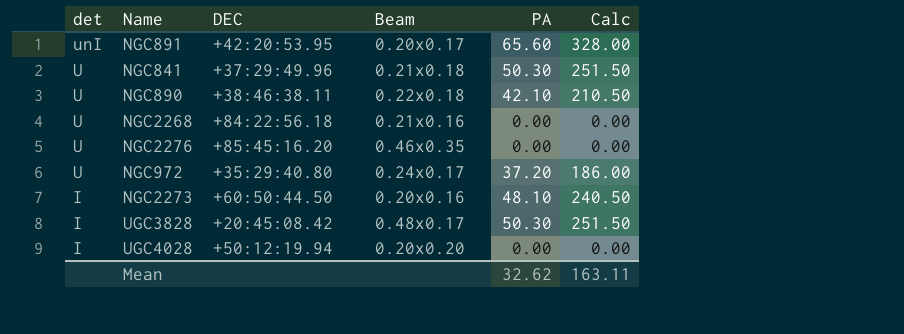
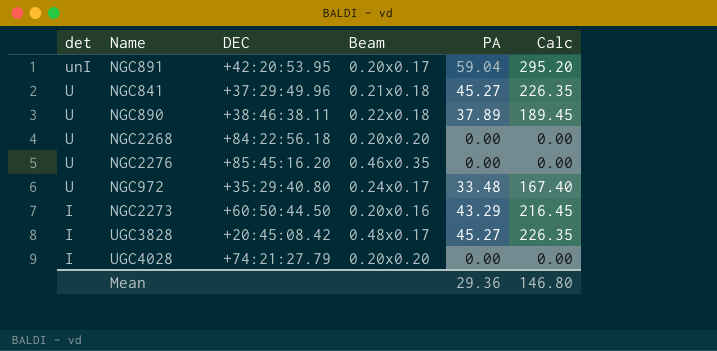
NGC891 | PA: 65.60 -> 59.04
NGC891 | Calc: 328.00 -> 295.20
NGC841 | PA: 50.30 -> 45.27
NGC841 | Calc: 251.50 -> 226.35
NGC890 | PA: 42.10 -> 37.89
NGC890 | Calc: 210.50 -> 189.45
NGC2268 | Beam: 0.21x0.16 -> 0.20x0.20
NGC972 | PA: 37.20 -> 33.48
NGC972 | Calc: 186.00 -> 167.40
NGC2273 | PA: 48.10 -> 43.29
NGC2273 | Calc: 240.50 -> 216.45
UGC3828 | PA: 50.30 -> 45.27
UGC3828 | Calc: 251.50 -> 226.35
UGC4028 | DEC: +50:12:19.94 -> +74:21:27.79
Mean | PA: 32.62 -> 29.36
Mean | Calc: 163.11 -> 146.80

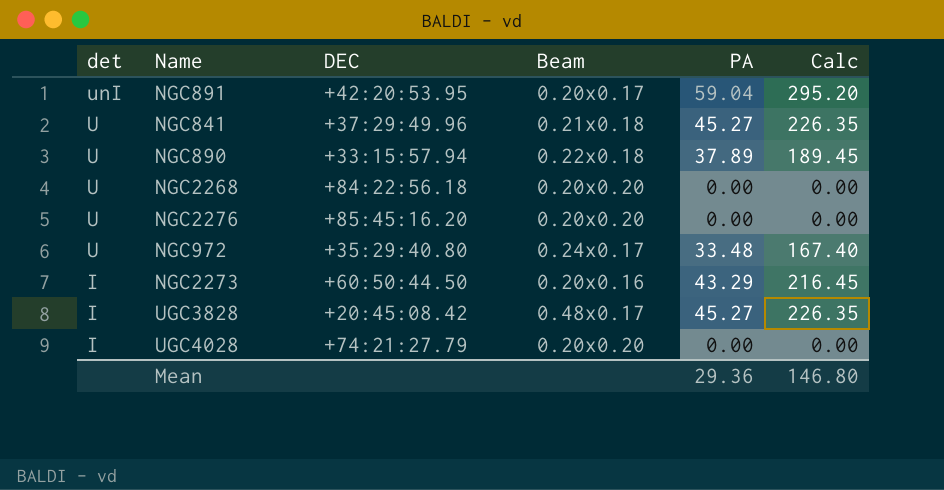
NGC890 | DEC: +38:46:38.11 -> +33:15:57.94
NGC2276 | Beam: 0.46x0.35 -> 0.20x0.20

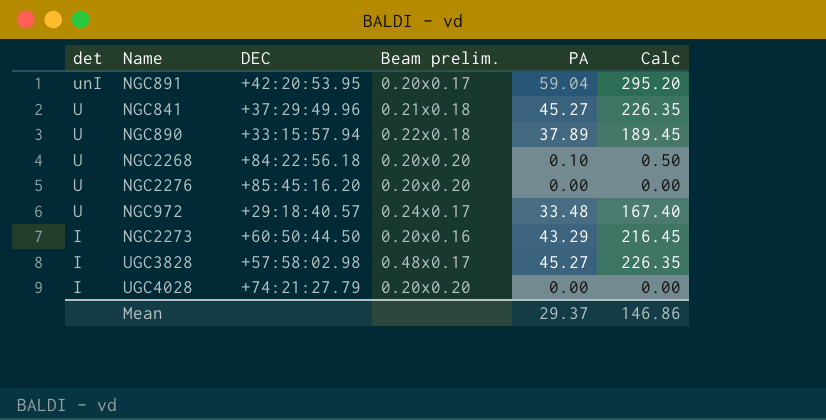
column name: Beam -> Beam prelim.
NGC2268 | PA: 0.00 -> 0.10
NGC2268 | Calc: 0.00 -> 0.50
NGC972 | DEC: +35:29:40.80 -> +29:18:40.57
UGC3828 | DEC: +20:45:08.42 -> +57:58:02.98
Mean | PA: 29.36 -> 29.37
Mean | Calc: 146.80 -> 146.86

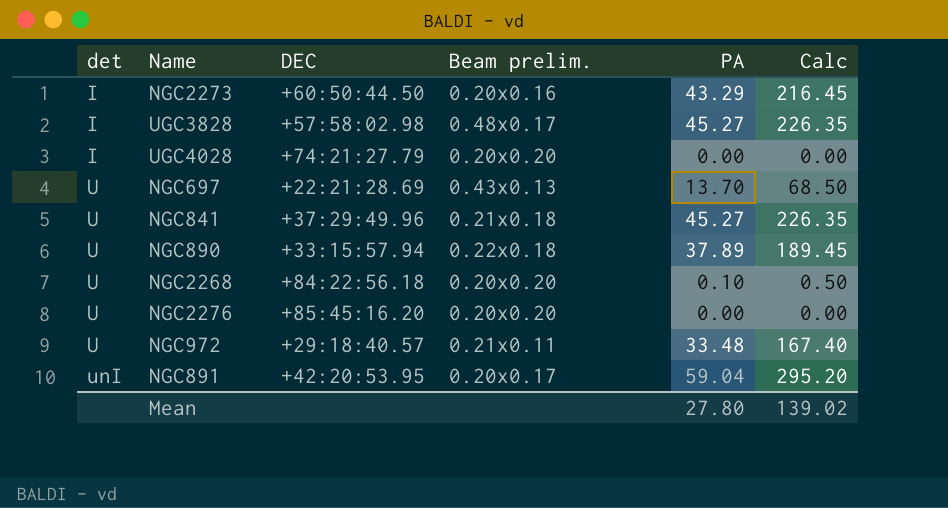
row order: det descending -> det ascending
row NGC697: none -> U | +22:21:28.69 | 0.43x0.13 | 13.70 | 68.50
NGC972 | Beam prelim.: 0.24x0.17 -> 0.21x0.11
Mean | PA: 29.37 -> 27.80
Mean | Calc: 146.86 -> 139.02

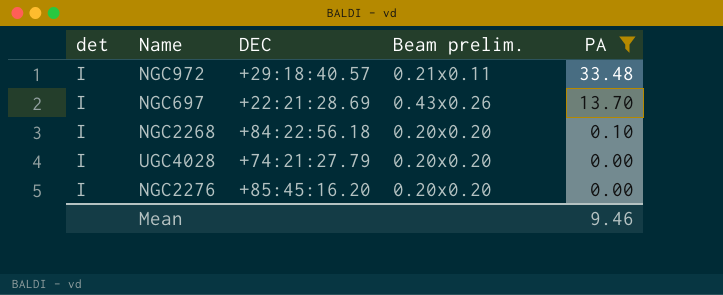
filter: none -> PA <= 33.48
row order: det ascending -> PA descending
column Calc | formula: [PA] * 5 -> none
NGC972 | det: U -> I
NGC697 | det: U -> I
NGC697 | Beam prelim.: 0.43x0.13 -> 0.43x0.26
NGC2268 | det: U -> I
NGC2276 | det: U -> I
Mean | PA: 27.80 -> 9.46

